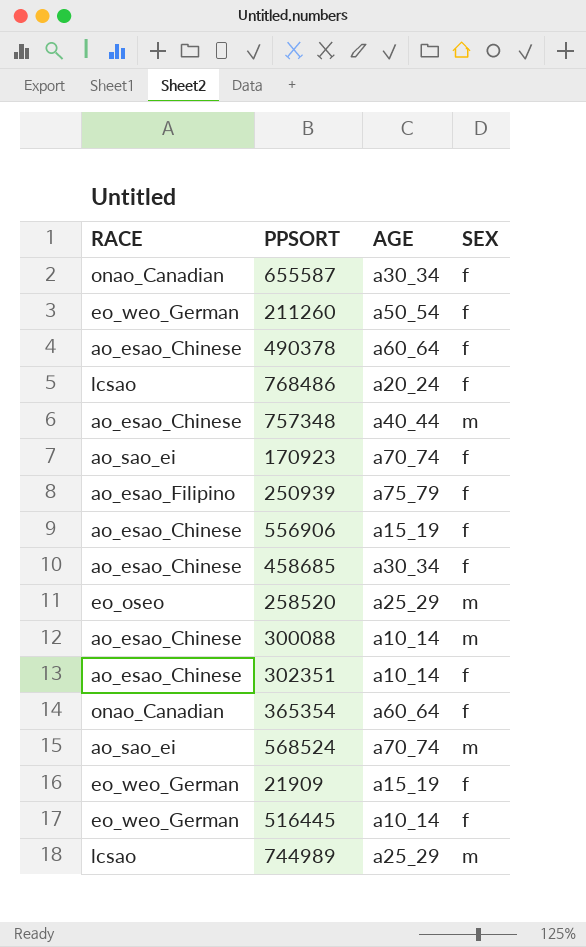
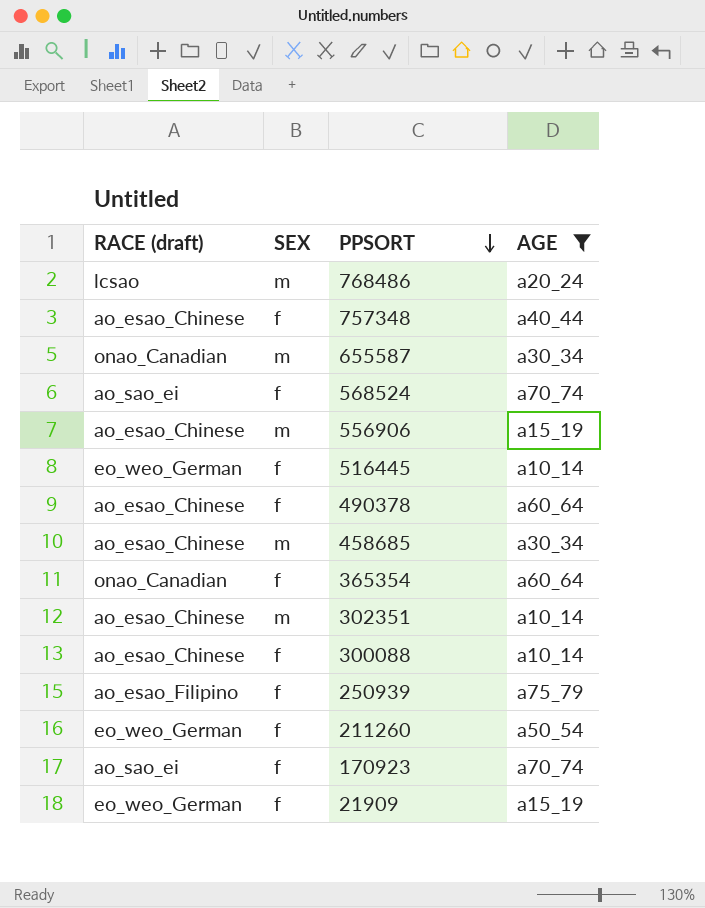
filter: none -> AGE != a25_29
row order: none -> PPSORT descending
column name: RACE -> RACE (draft)
column SEX | position: 4 -> 2
768486 | SEX: f -> m
757348 | SEX: m -> f
655587 | SEX: f -> m
568524 | SEX: m -> f
556906 | SEX: f -> m
458685 | SEX: f -> m
302351 | SEX: f -> m
300088 | SEX: m -> f

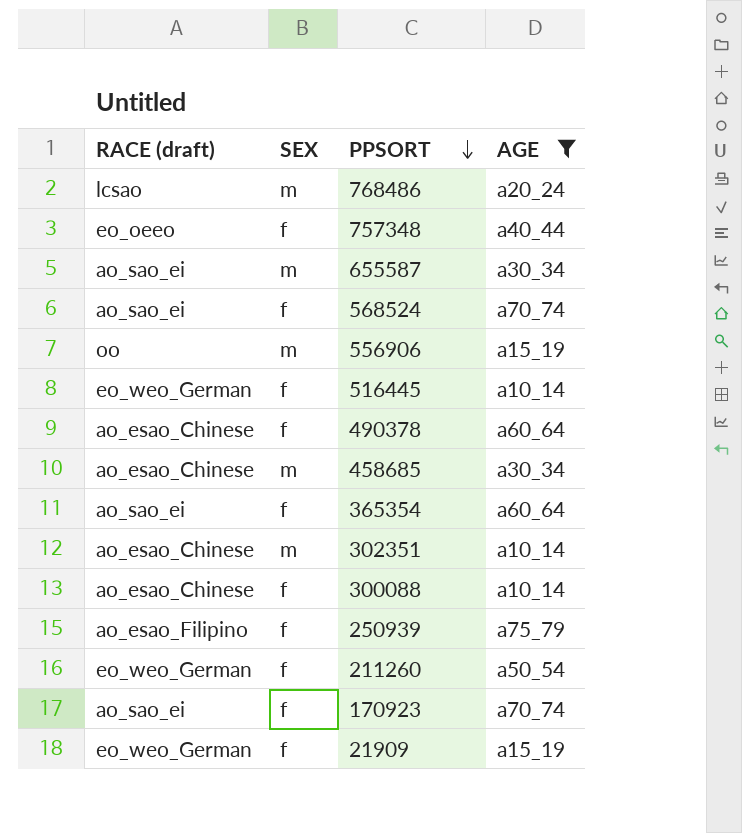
757348 | RACE (draft): ao_esao_Chinese -> eo_oeeo
655587 | RACE (draft): onao_Canadian -> ao_sao_ei
556906 | RACE (draft): ao_esao_Chinese -> oo
365354 | RACE (draft): onao_Canadian -> ao_sao_ei

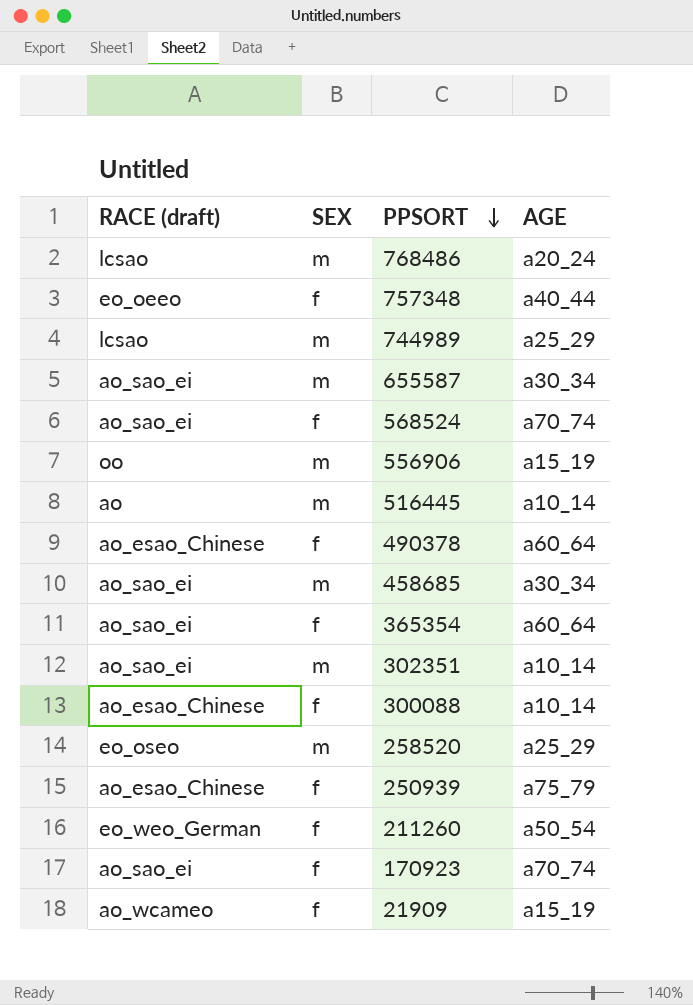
filter: AGE != a25_29 -> none
516445 | RACE (draft): eo_weo_German -> ao
516445 | SEX: f -> m
458685 | RACE (draft): ao_esao_Chinese -> ao_sao_ei
302351 | RACE (draft): ao_esao_Chinese -> ao_sao_ei
250939 | RACE (draft): ao_esao_Filipino -> ao_esao_Chinese
21909 | RACE (draft): eo_weo_German -> ao_wcameo

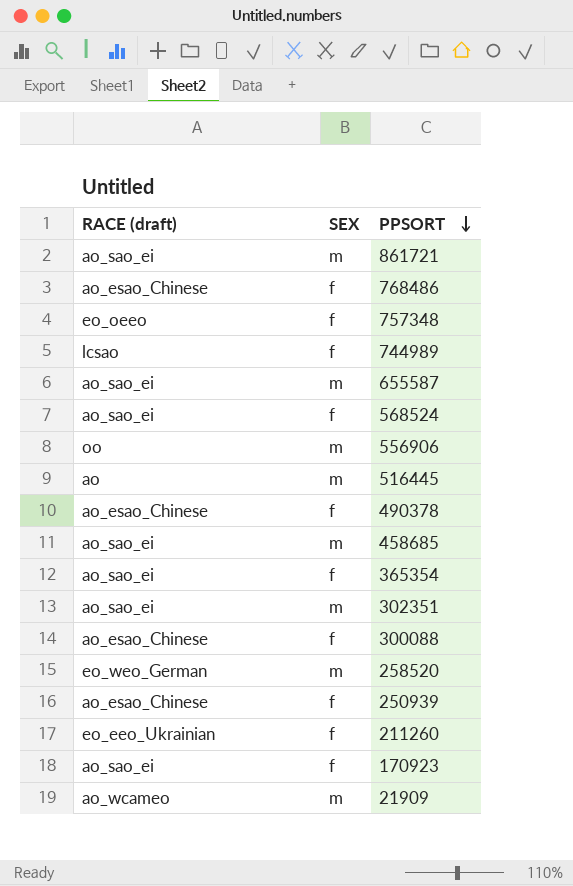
column AGE | position: 4 -> none
row 861721: none -> ao_sao_ei | m
768486 | RACE (draft): lcsao -> ao_esao_Chinese
768486 | SEX: m -> f
744989 | SEX: m -> f
258520 | RACE (draft): eo_oseo -> eo_weo_German
211260 | RACE (draft): eo_weo_German -> eo_eeo_Ukrainian
21909 | SEX: f -> m

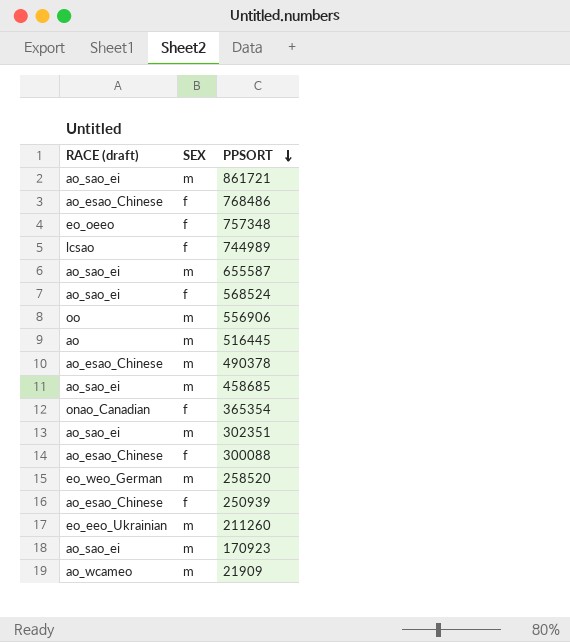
490378 | SEX: f -> m
365354 | RACE (draft): ao_sao_ei -> onao_Canadian
211260 | SEX: f -> m
170923 | SEX: f -> m

